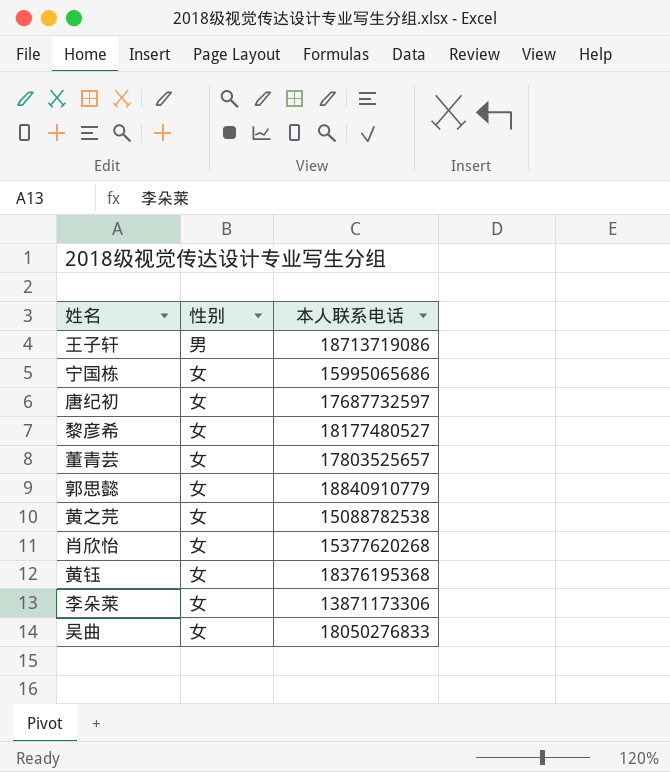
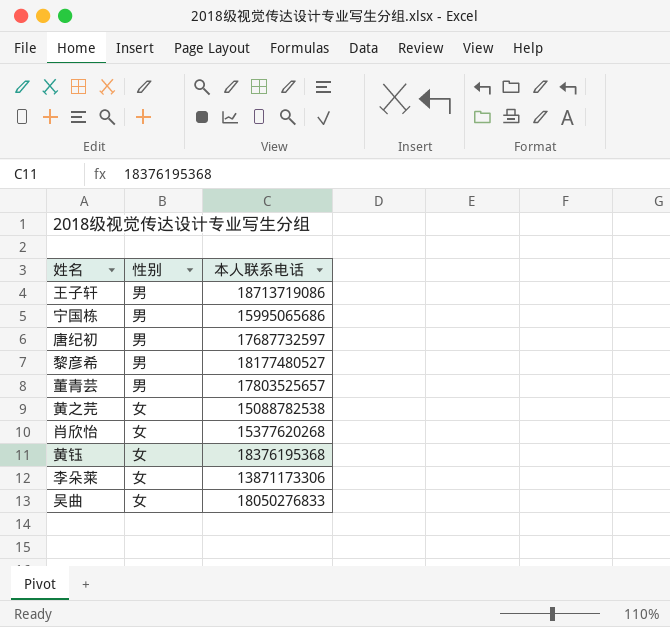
row 郭思懿: 女 | 18840910779 -> none
宁国栋 | 性别: 女 -> 男
唐纪初 | 性别: 女 -> 男
黎彦希 | 性别: 女 -> 男
董青芸 | 性别: 女 -> 男

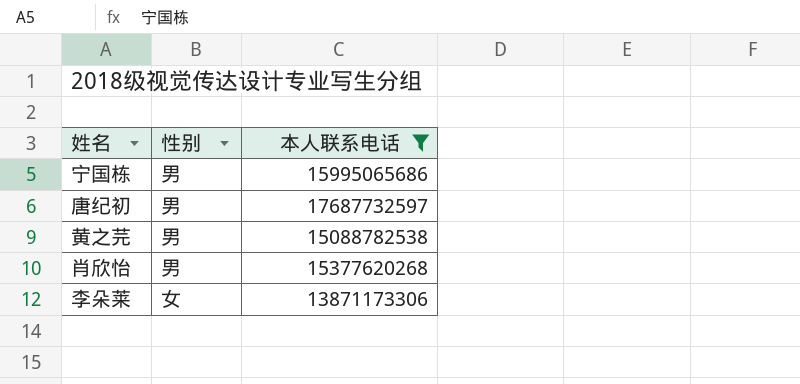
filter: none -> 本人联系电话 <= 17687732597
黄之芫 | 性别: 女 -> 男
肖欣怡 | 性别: 女 -> 男

